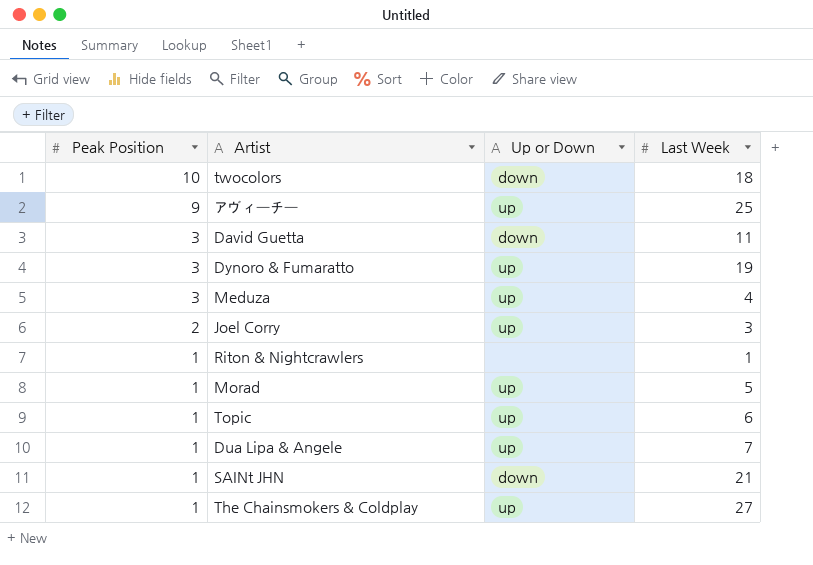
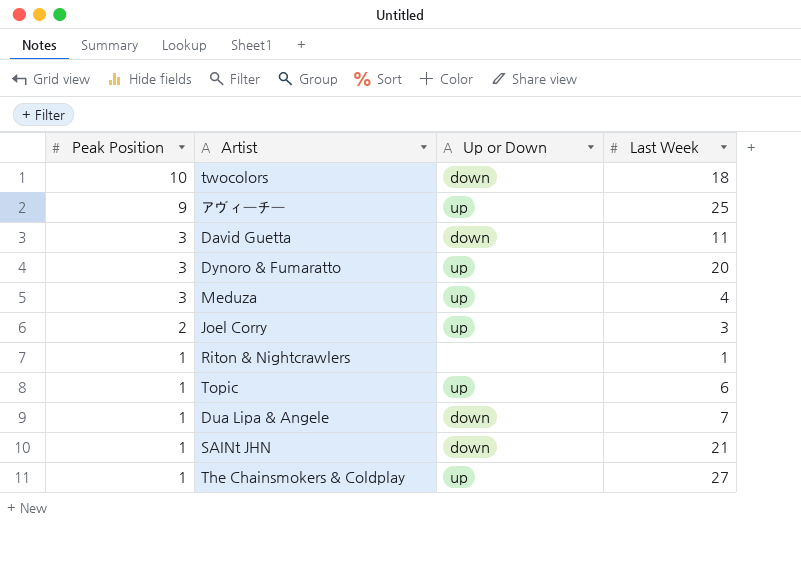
row Morad: 1 | up | 5 -> none
Dynoro & Fumaratto | Last Week: 19 -> 20
Dua Lipa & Angele | Up or Down: up -> down

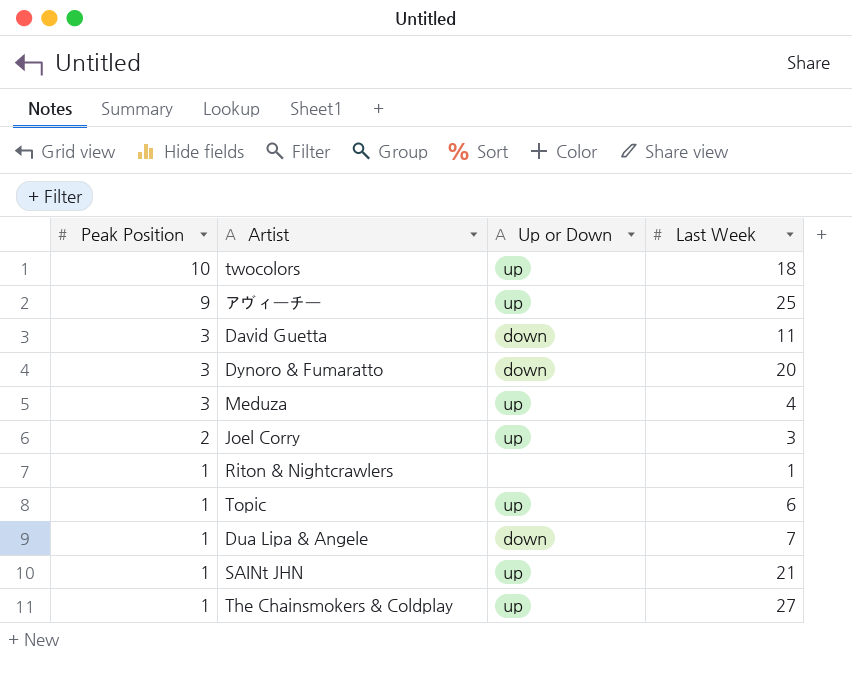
twocolors | Up or Down: down -> up
Dynoro & Fumaratto | Up or Down: up -> down
SAINt JHN | Up or Down: down -> up

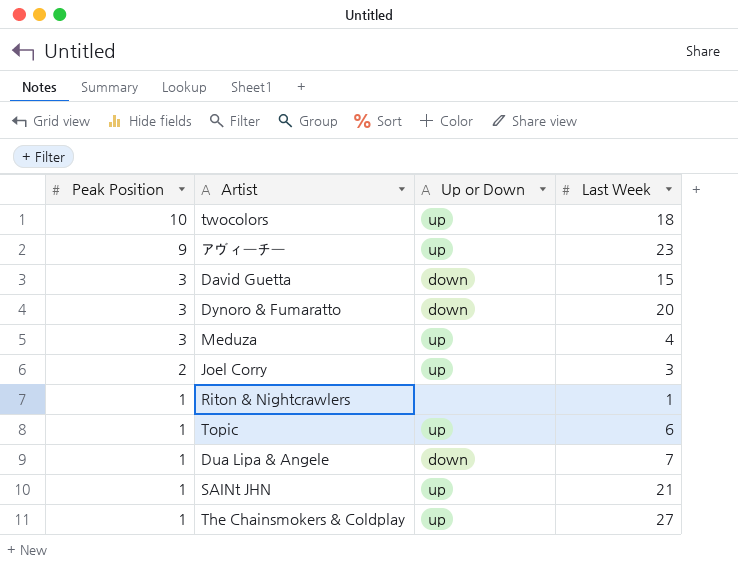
アヴィーチー | Last Week: 25 -> 23
David Guetta | Last Week: 11 -> 15

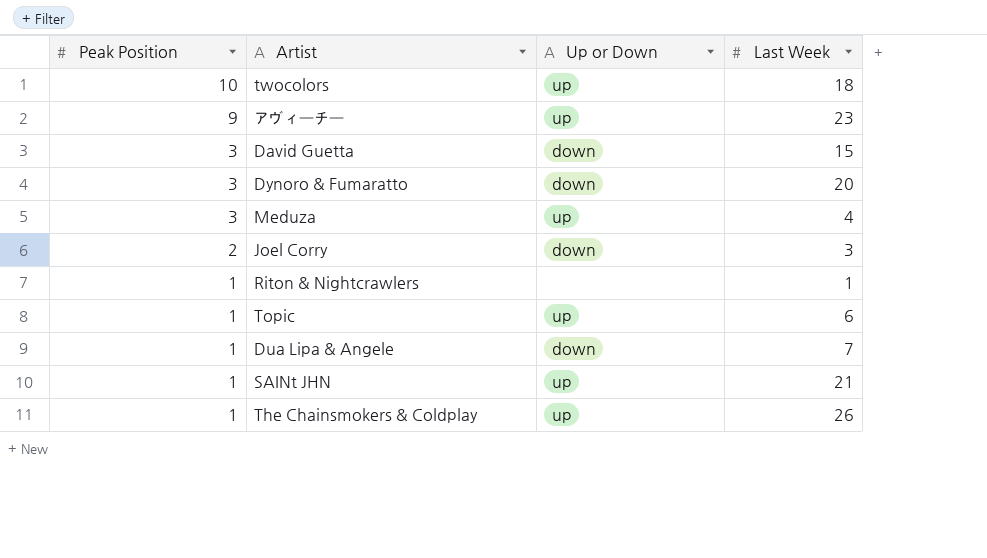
Joel Corry | Up or Down: up -> down
The Chainsmokers & Coldplay | Last Week: 27 -> 26

